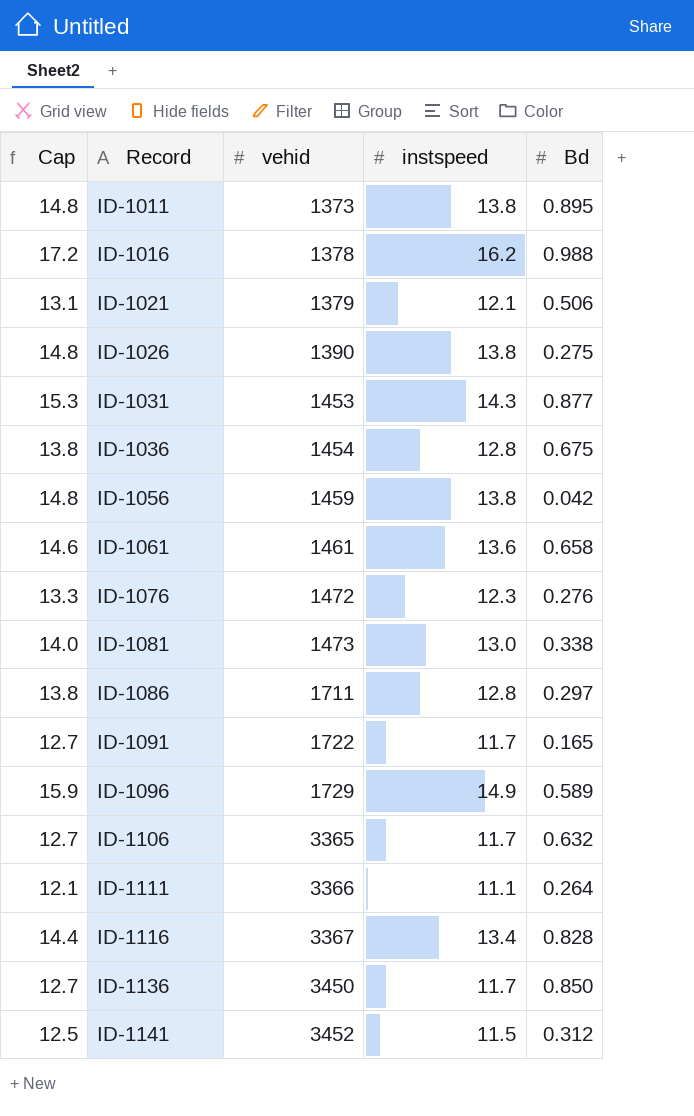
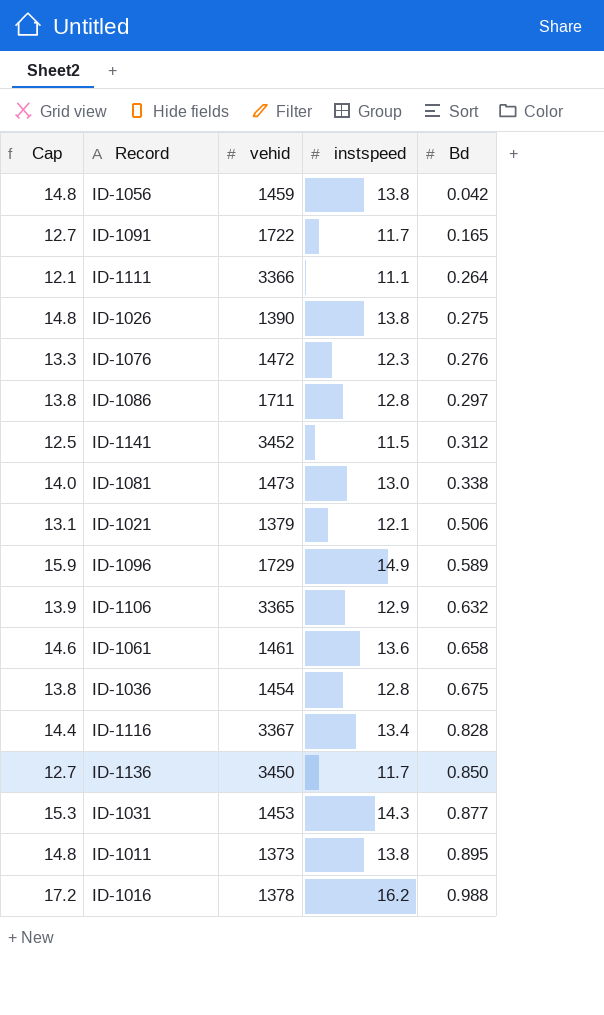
row order: Record ascending -> Bd ascending
ID-1106 | Cap: 12.7 -> 13.9
ID-1106 | instspeed: 11.7 -> 12.9

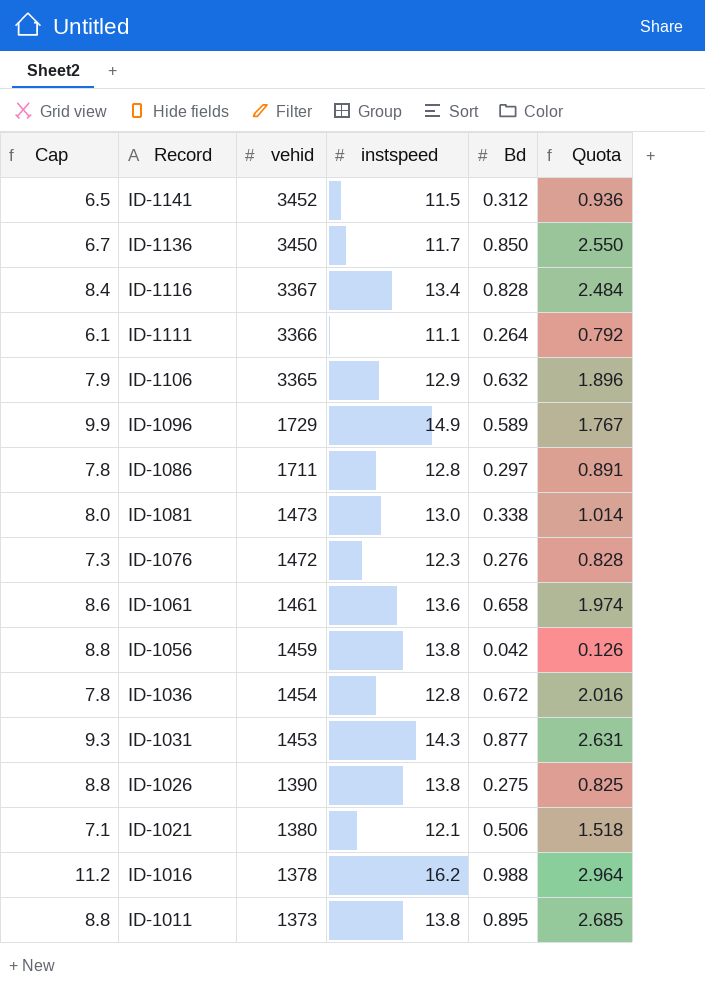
row order: Bd ascending -> Record descending
column Cap | formula: [instspeed] + 1 -> [instspeed] - 5
column Quota | formula: none -> [Bd] * 3
row ID-1091: 12.7 | 1722 | 11.7 | 0.165 -> none
ID-1036 | Bd: 0.675 -> 0.672
ID-1021 | vehid: 1379 -> 1380

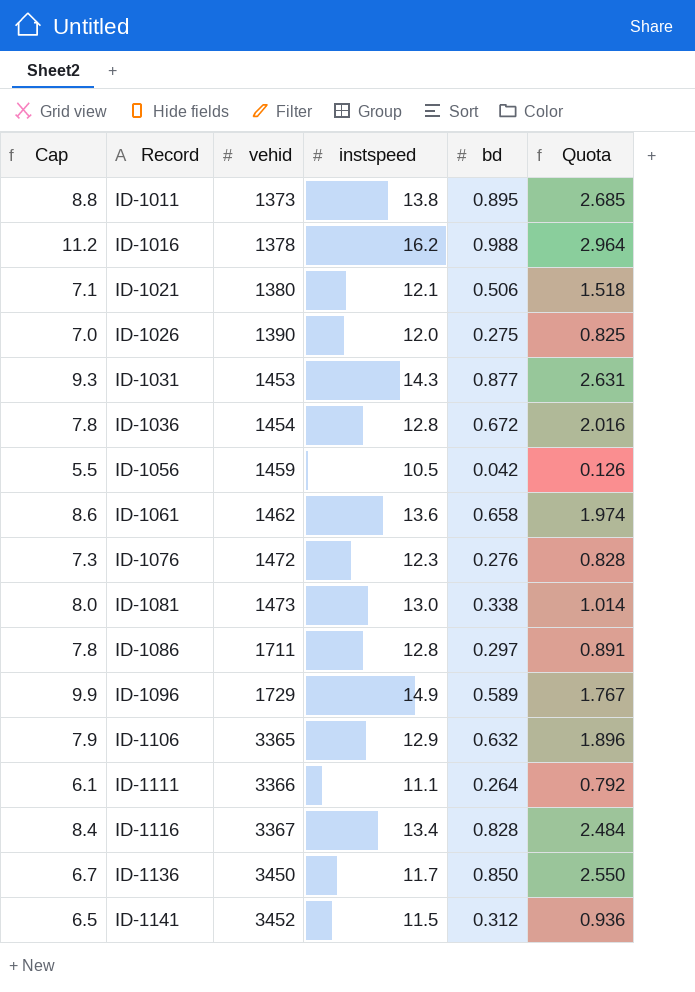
row order: Record descending -> Record ascending
column name: Bd -> bd
ID-1026 | Cap: 8.8 -> 7.0
ID-1026 | instspeed: 13.8 -> 12.0
ID-1056 | Cap: 8.8 -> 5.5
ID-1056 | instspeed: 13.8 -> 10.5
ID-1061 | vehid: 1461 -> 1462

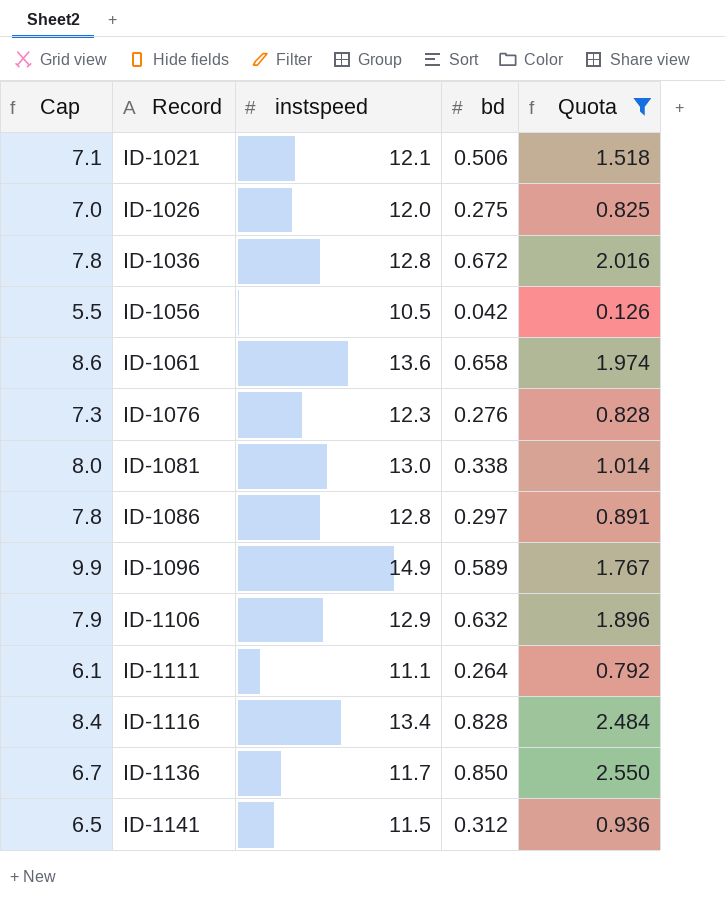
filter: none -> Quota <= 2.550
column vehid | position: 3 -> none

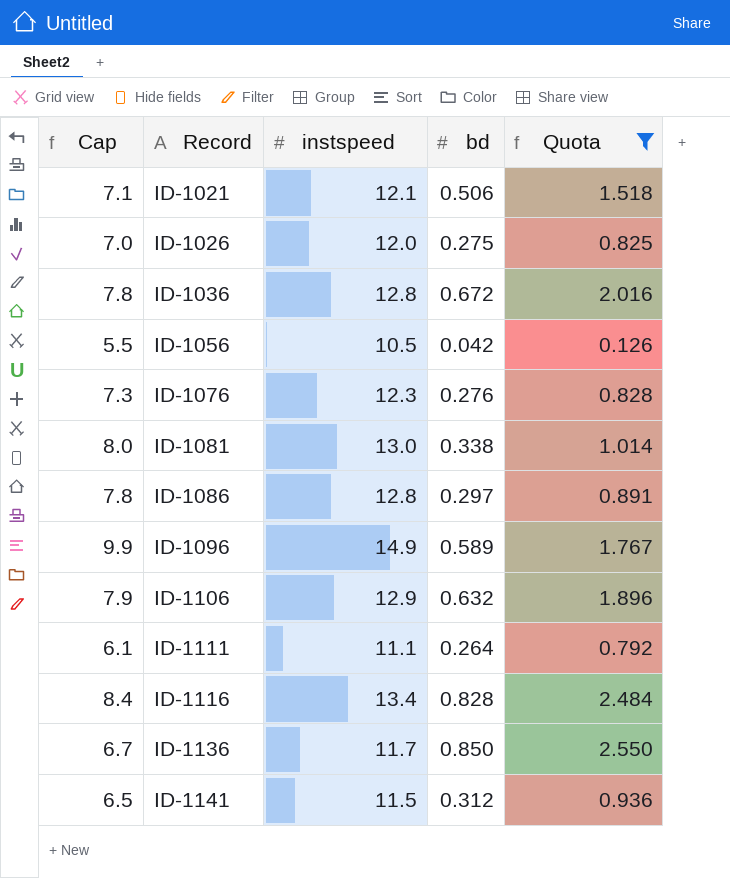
row ID-1061: 8.6 | 13.6 | 0.658 | 1.974 -> none

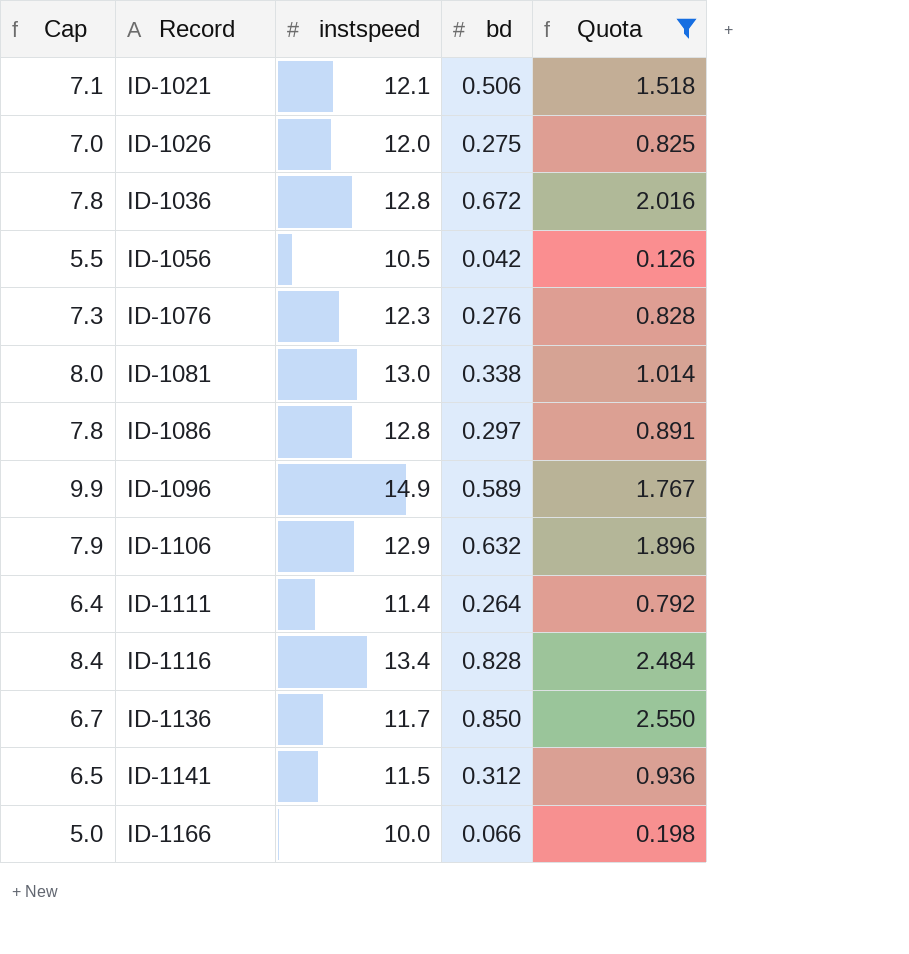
ID-1111 | Cap: 6.1 -> 6.4
ID-1111 | instspeed: 11.1 -> 11.4
row ID-1166: none -> 5.0 | 10.0 | 0.066 | 0.198

